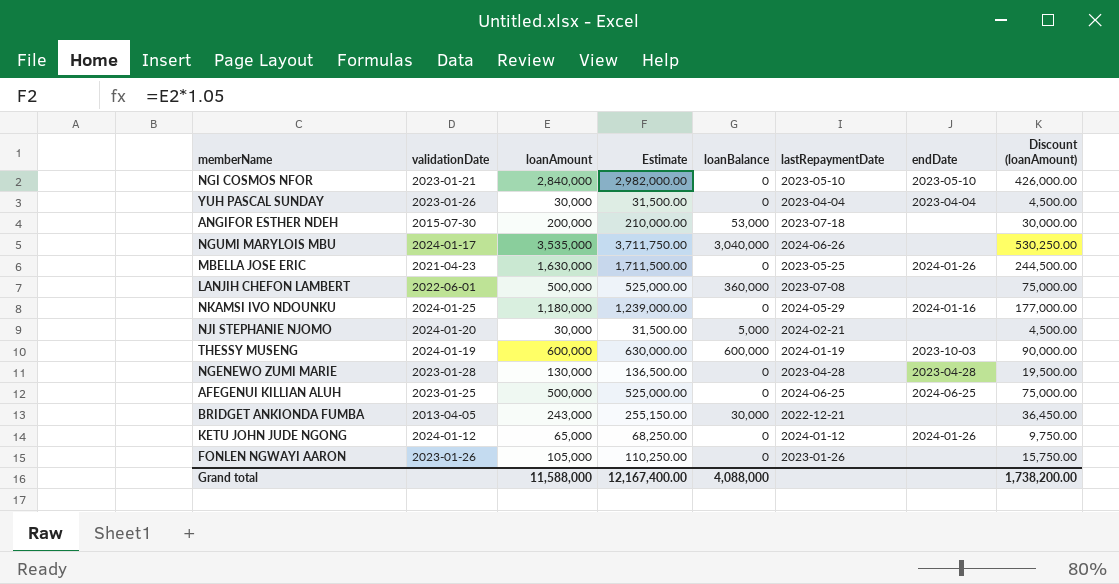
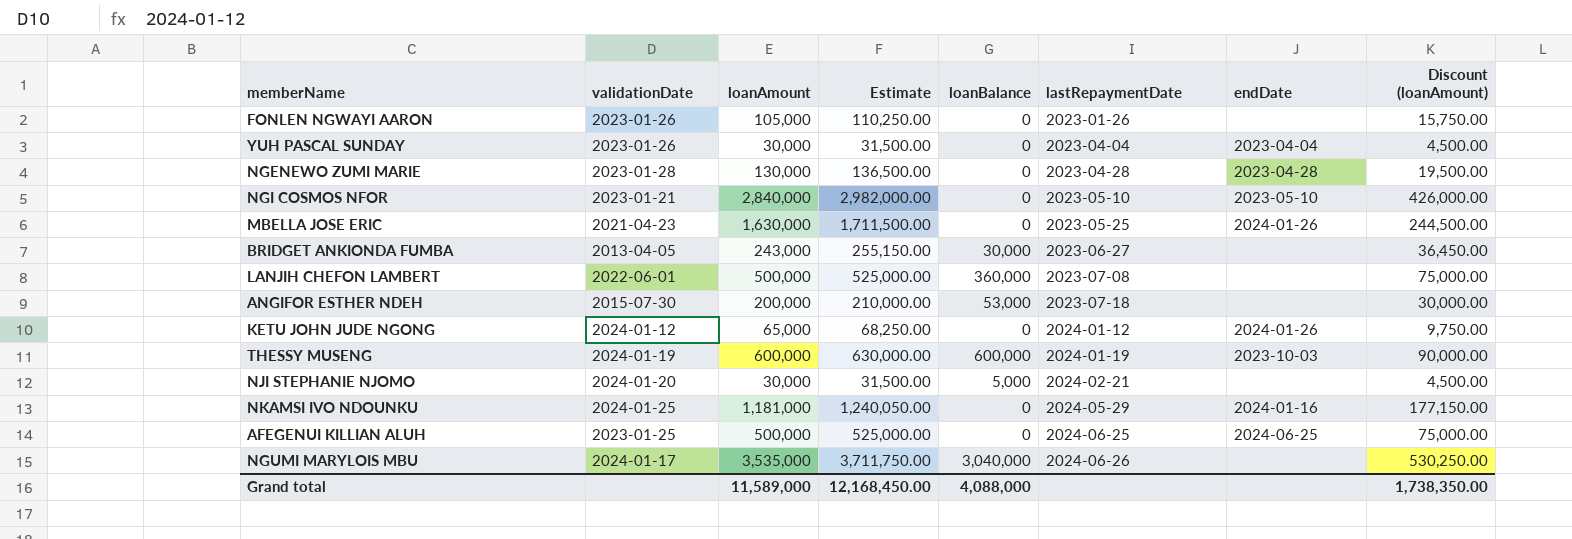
row order: none -> lastRepaymentDate ascending
BRIDGET ANKIONDA FUMBA | lastRepaymentDate: 2022-12-21 -> 2023-06-27
NKAMSI IVO NDOUNKU | loanAmount: 1,180,000 -> 1,181,000
NKAMSI IVO NDOUNKU | Estimate: 1,239,000.00 -> 1,240,050.00
NKAMSI IVO NDOUNKU | Discount (loanAmount): 177,000.00 -> 177,150.00
Grand total | loanAmount: 11,588,000 -> 11,589,000
Grand total | Estimate: 12,167,400.00 -> 12,168,450.00
Grand total | Discount (loanAmount): 1,738,200.00 -> 1,738,350.00

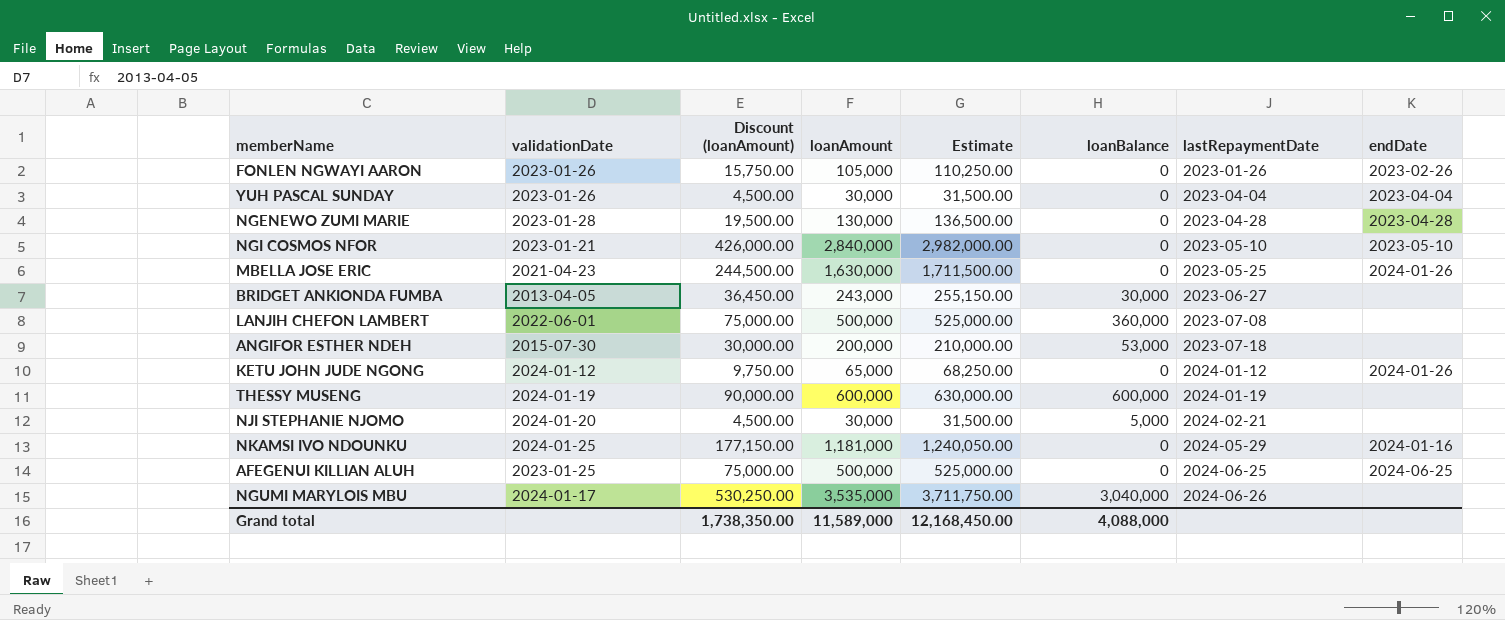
column Discount (loanAmount) | position: 8 -> 3
FONLEN NGWAYI AARON | endDate: none -> 2023-02-26
THESSY MUSENG | endDate: 2023-10-03 -> none

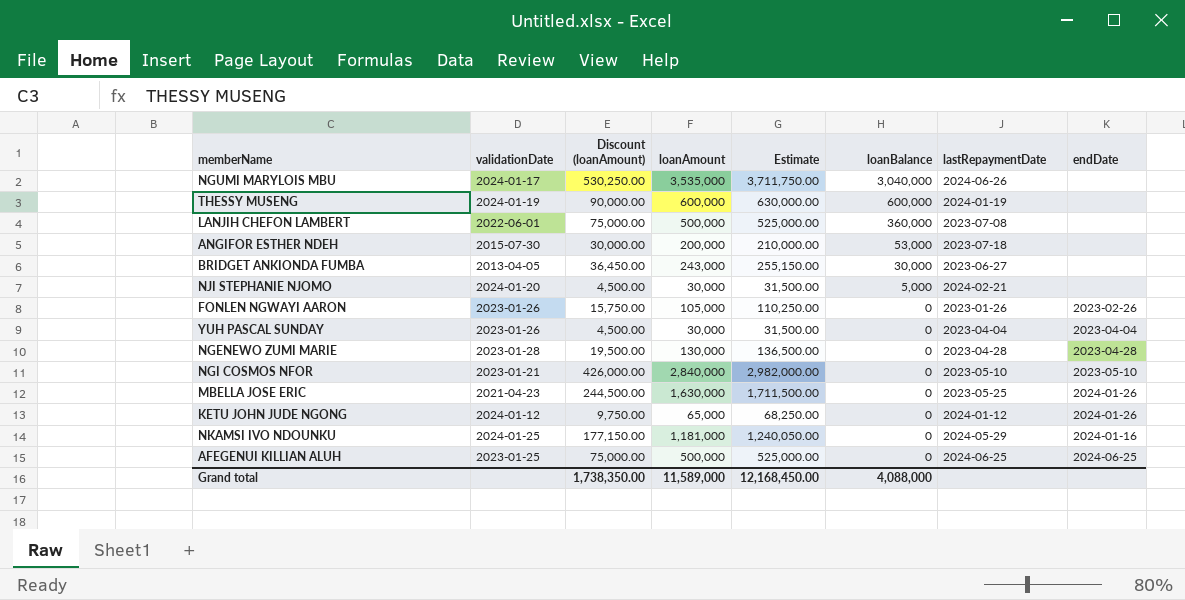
row order: lastRepaymentDate ascending -> loanBalance descending

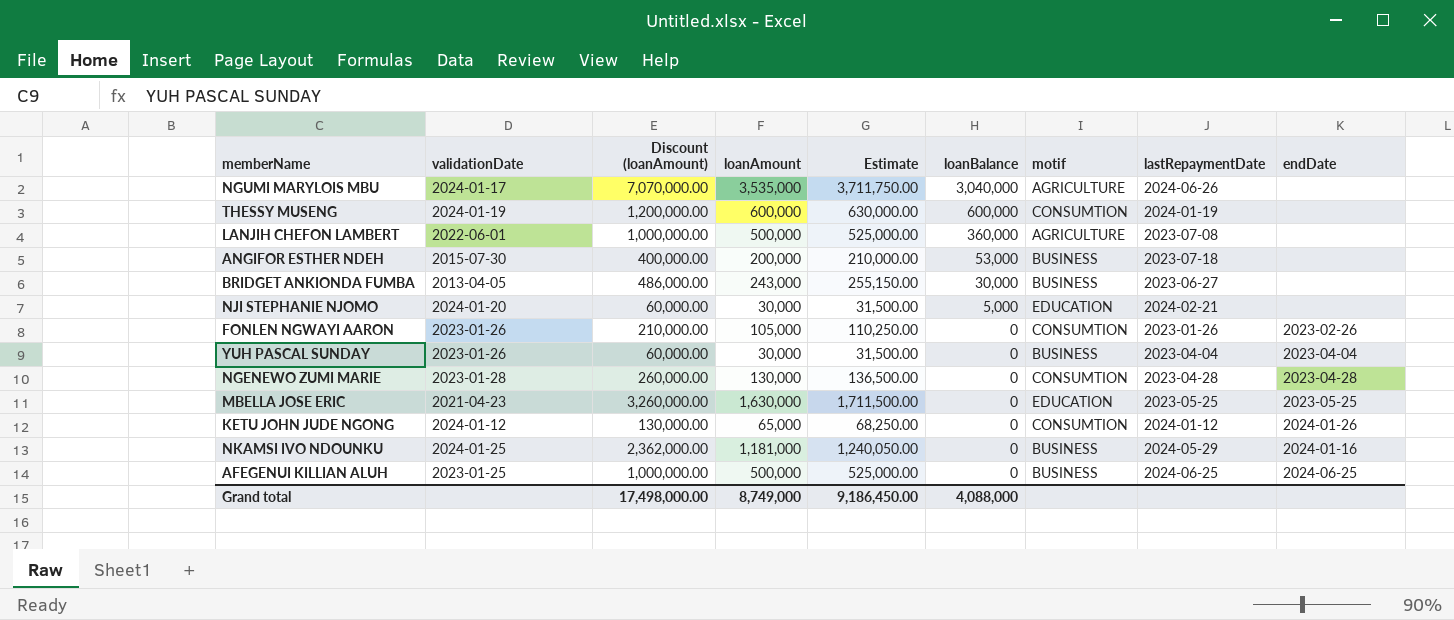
column Discount (loanAmount) | formula: [loanAmount] * 0.15 -> [loanAmount] * 2
column motif | position: none -> 7
row NGI COSMOS NFOR: 2023-01-21 | 426,000.00 | 2,840,000 | 2,982,000.00 | 0 | 2023-05-10 | 2023-05-10 -> none
MBELLA JOSE ERIC | endDate: 2024-01-26 -> 2023-05-25
Grand total | Discount (loanAmount): 1,738,350.00 -> 17,498,000.00
Grand total | loanAmount: 11,589,000 -> 8,749,000
Grand total | Estimate: 12,168,450.00 -> 9,186,450.00

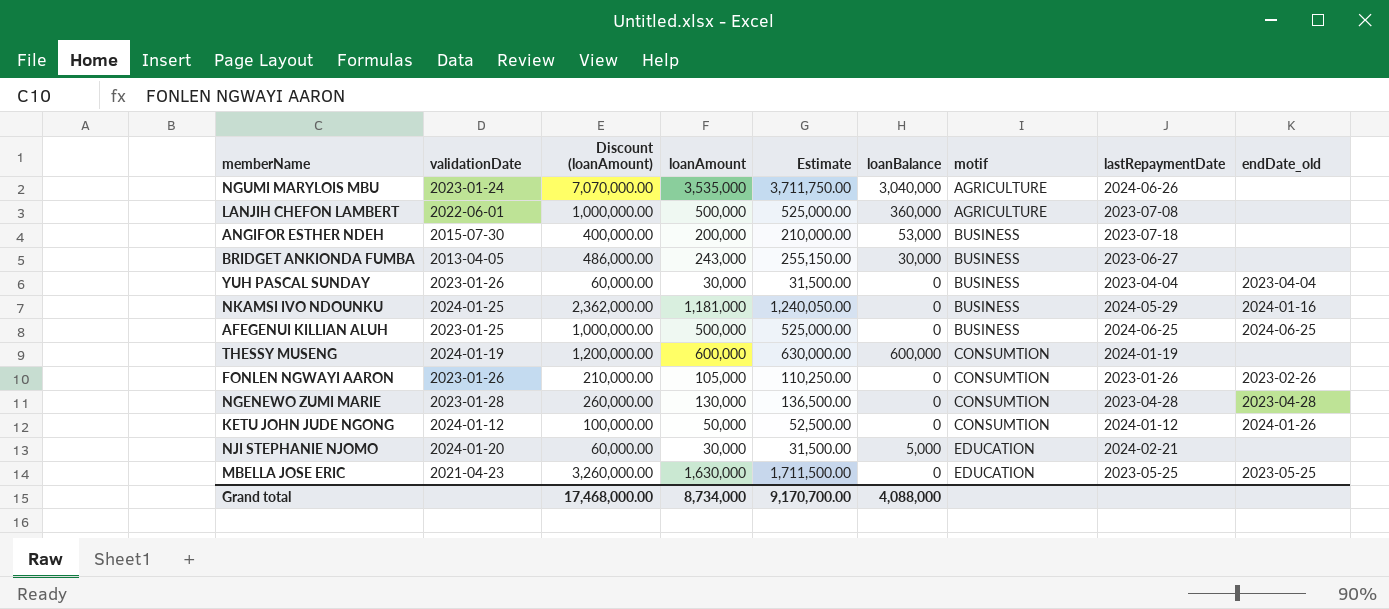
row order: loanBalance descending -> motif ascending
column name: endDate -> endDate_old
NGUMI MARYLOIS MBU | validationDate: 2024-01-17 -> 2023-01-24
KETU JOHN JUDE NGONG | Discount (loanAmount): 130,000.00 -> 100,000.00
KETU JOHN JUDE NGONG | loanAmount: 65,000 -> 50,000
KETU JOHN JUDE NGONG | Estimate: 68,250.00 -> 52,500.00
Grand total | Discount (loanAmount): 17,498,000.00 -> 17,468,000.00
Grand total | loanAmount: 8,749,000 -> 8,734,000
Grand total | Estimate: 9,186,450.00 -> 9,170,700.00

